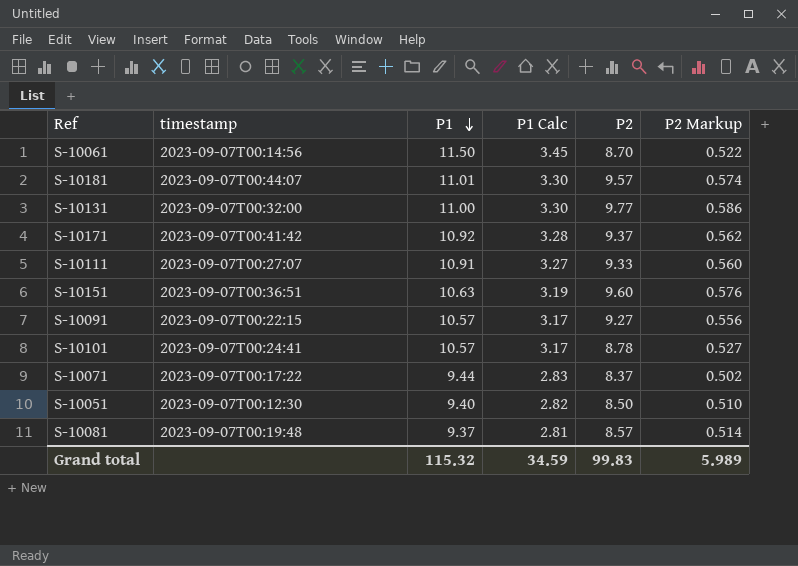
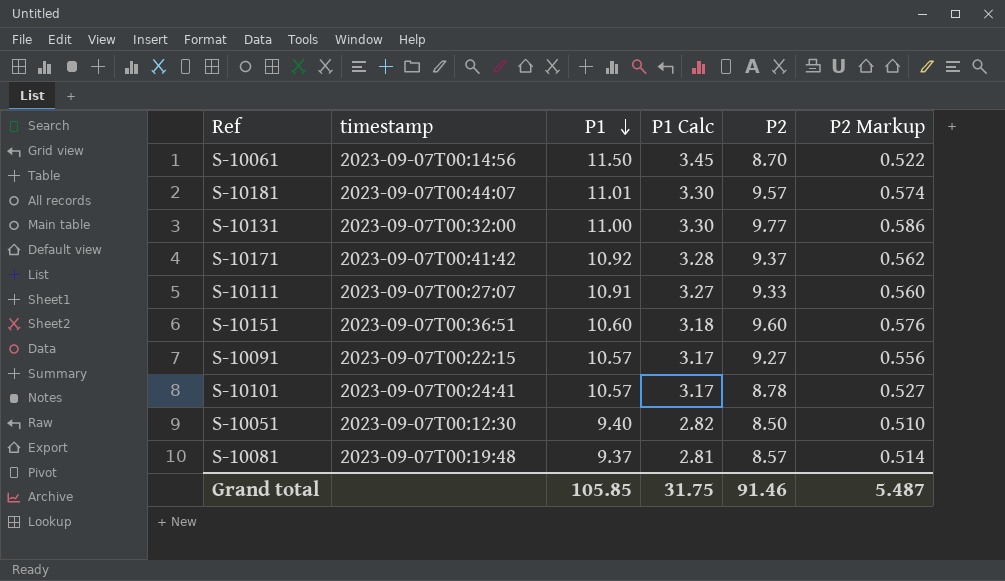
row S-10071: 2023-09-07T00:17:22 | 9.44 | 2.83 | 8.37 | 0.502 -> none
S-10151 | P1: 10.63 -> 10.60
S-10151 | P1 Calc: 3.19 -> 3.18
Grand total | P1: 115.32 -> 105.85
Grand total | P1 Calc: 34.59 -> 31.75
Grand total | P2: 99.83 -> 91.46
Grand total | P2 Markup: 5.989 -> 5.487

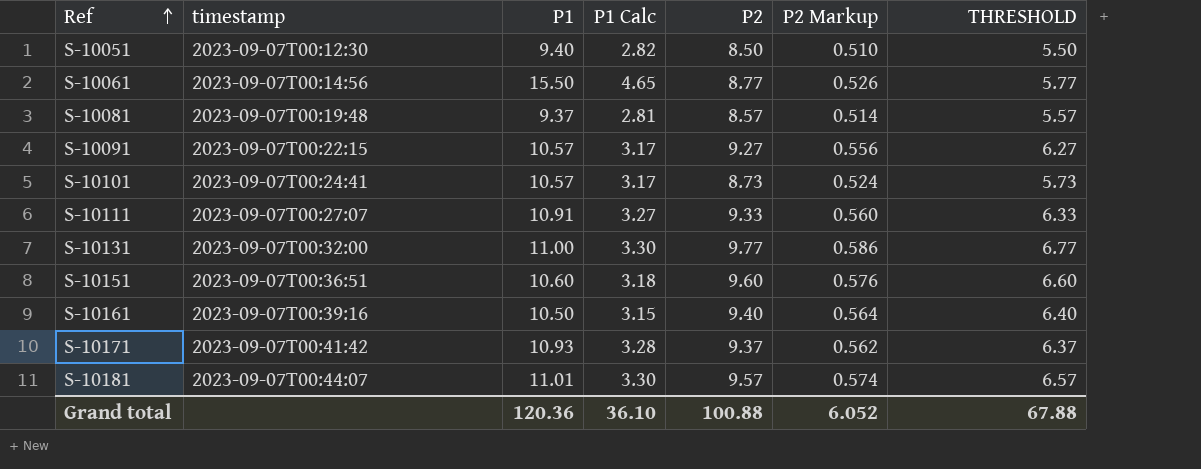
row order: P1 descending -> Ref ascending
column THRESHOLD | formula: none -> [P2] - 3
S-10061 | P1: 11.50 -> 15.50
S-10061 | P1 Calc: 3.45 -> 4.65
S-10061 | P2: 8.70 -> 8.77
S-10061 | P2 Markup: 0.522 -> 0.526
S-10101 | P2: 8.78 -> 8.73
S-10101 | P2 Markup: 0.527 -> 0.524
row S-10161: none -> 2023-09-07T00:39:16 | 10.50 | 3.15 | 9.40 | 0.564 | 6.40
S-10171 | P1: 10.92 -> 10.93
Grand total | P1: 105.85 -> 120.36
Grand total | P1 Calc: 31.75 -> 36.10
Grand total | P2: 91.46 -> 100.88
Grand total | P2 Markup: 5.487 -> 6.052

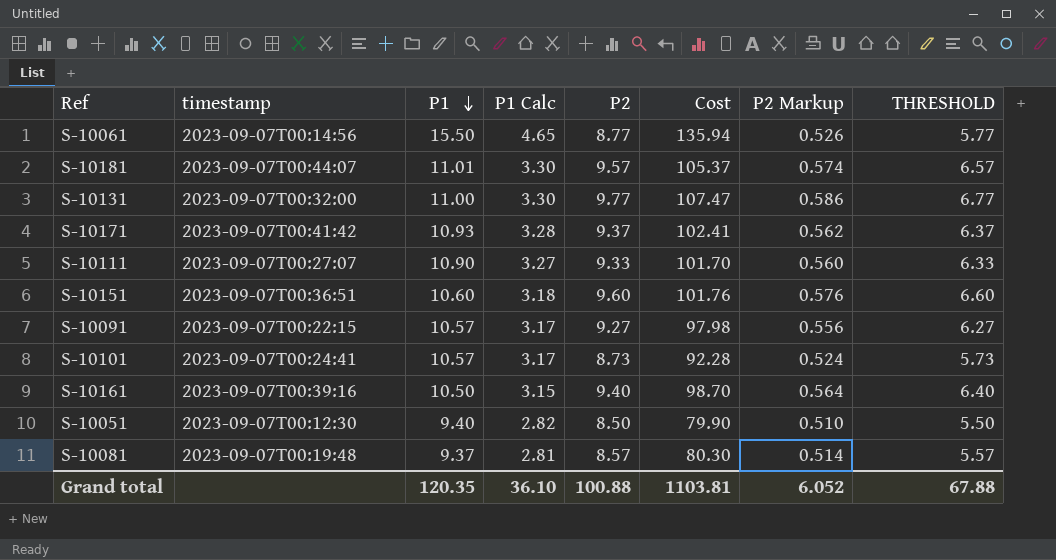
row order: Ref ascending -> P1 descending
column Cost | formula: none -> [P1] * [P2]
S-10111 | P1: 10.91 -> 10.90
Grand total | P1: 120.36 -> 120.35

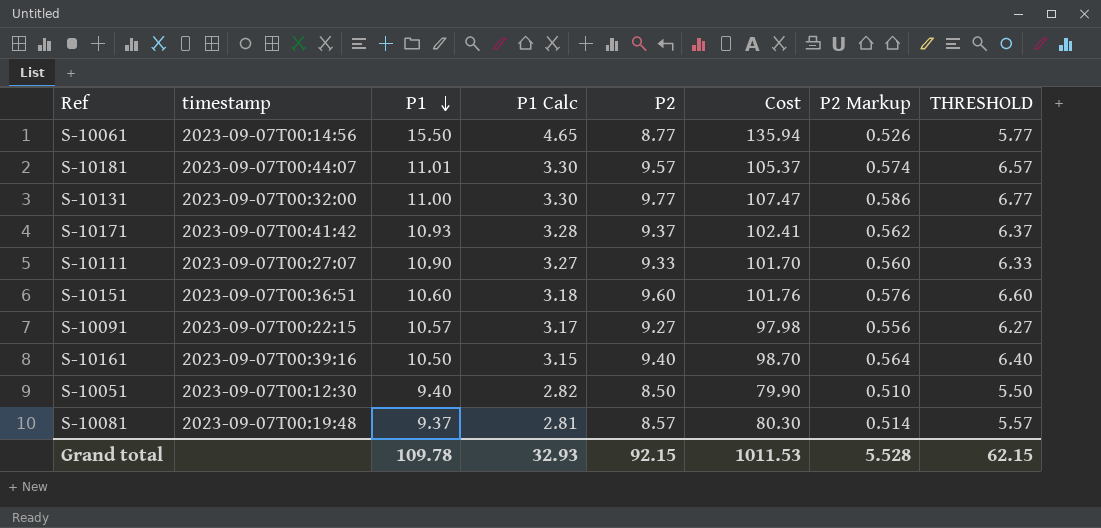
row S-10101: 2023-09-07T00:24:41 | 10.57 | 3.17 | 8.73 | 92.28 | 0.524 | 5.73 -> none
Grand total | P1: 120.35 -> 109.78
Grand total | P1 Calc: 36.10 -> 32.93
Grand total | P2: 100.88 -> 92.15
Grand total | Cost: 1103.81 -> 1011.53
Grand total | P2 Markup: 6.052 -> 5.528
Grand total | THRESHOLD: 67.88 -> 62.15

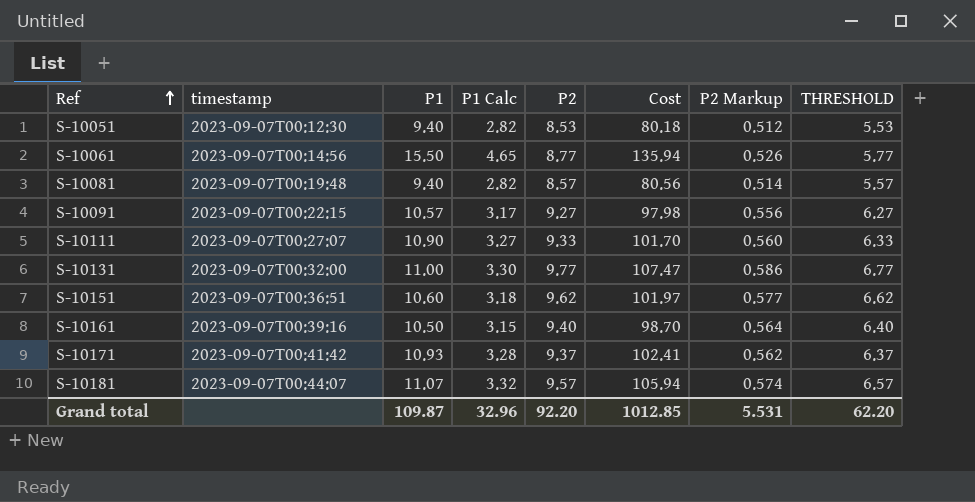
row order: P1 descending -> Ref ascending
S-10051 | P2: 8.50 -> 8.53
S-10051 | Cost: 79.90 -> 80.18
S-10051 | P2 Markup: 0.510 -> 0.512
S-10051 | THRESHOLD: 5.50 -> 5.53
S-10081 | P1: 9.37 -> 9.40
S-10081 | P1 Calc: 2.81 -> 2.82
S-10081 | Cost: 80.30 -> 80.56
S-10151 | P2: 9.60 -> 9.62
S-10151 | Cost: 101.76 -> 101.97
S-10151 | P2 Markup: 0.576 -> 0.577
S-10151 | THRESHOLD: 6.60 -> 6.62
S-10181 | P1: 11.01 -> 11.07
S-10181 | P1 Calc: 3.30 -> 3.32
S-10181 | Cost: 105.37 -> 105.94
Grand total | P1: 109.78 -> 109.87
Grand total | P1 Calc: 32.93 -> 32.96
Grand total | P2: 92.15 -> 92.20
Grand total | Cost: 1011.53 -> 1012.85
Grand total | P2 Markup: 5.528 -> 5.531
Grand total | THRESHOLD: 62.15 -> 62.20

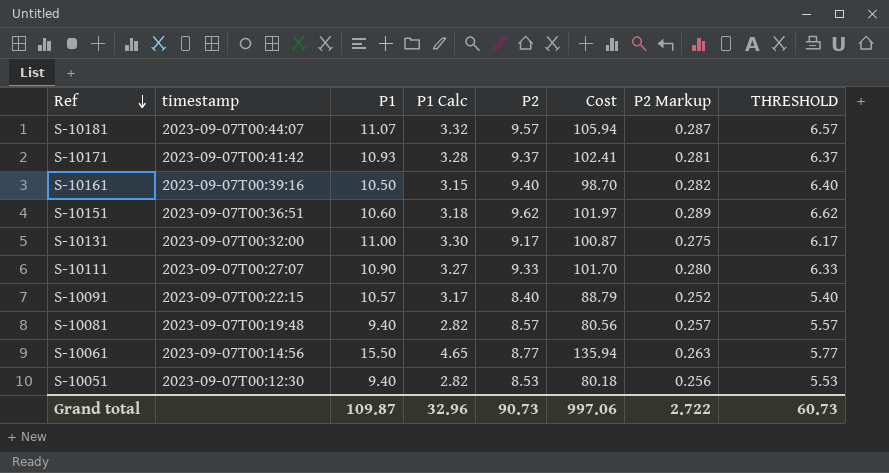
row order: Ref ascending -> Ref descending
column P2 Markup | formula: [P2] * 0.06 -> [P2] * 0.03
S-10131 | P2: 9.77 -> 9.17
S-10131 | Cost: 107.47 -> 100.87
S-10131 | THRESHOLD: 6.77 -> 6.17
S-10091 | P2: 9.27 -> 8.40
S-10091 | Cost: 97.98 -> 88.79
S-10091 | THRESHOLD: 6.27 -> 5.40
Grand total | P2: 92.20 -> 90.73
Grand total | Cost: 1012.85 -> 997.06
Grand total | P2 Markup: 5.531 -> 2.722
Grand total | THRESHOLD: 62.20 -> 60.73

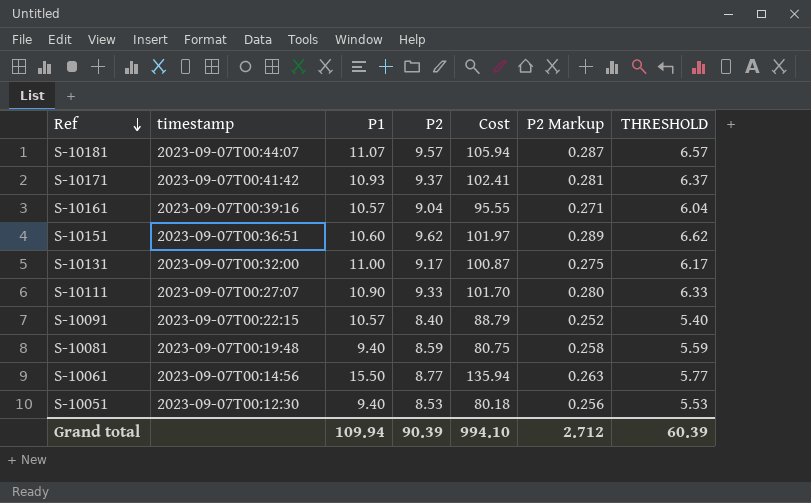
column P1 Calc | formula: [P1] * 0.3 -> none
S-10161 | P1: 10.50 -> 10.57
S-10161 | P2: 9.40 -> 9.04
S-10161 | Cost: 98.70 -> 95.55
S-10161 | P2 Markup: 0.282 -> 0.271
S-10161 | THRESHOLD: 6.40 -> 6.04
S-10081 | P2: 8.57 -> 8.59
S-10081 | Cost: 80.56 -> 80.75
S-10081 | P2 Markup: 0.257 -> 0.258
S-10081 | THRESHOLD: 5.57 -> 5.59
Grand total | P1: 109.87 -> 109.94
Grand total | P2: 90.73 -> 90.39
Grand total | Cost: 997.06 -> 994.10
Grand total | P2 Markup: 2.722 -> 2.712
Grand total | THRESHOLD: 60.73 -> 60.39

